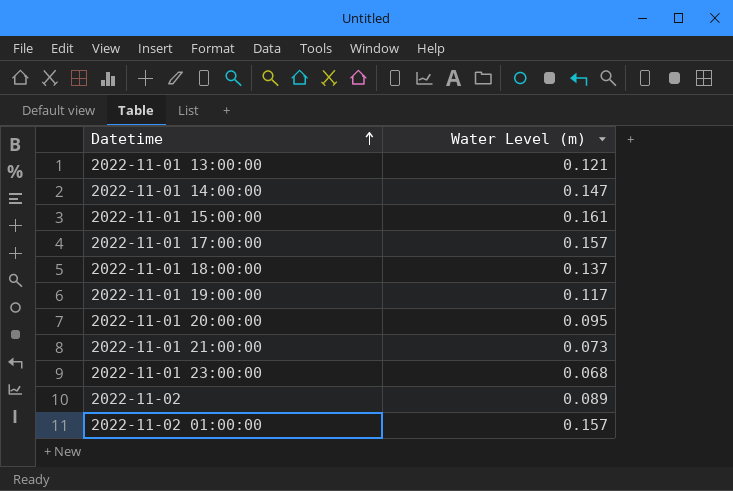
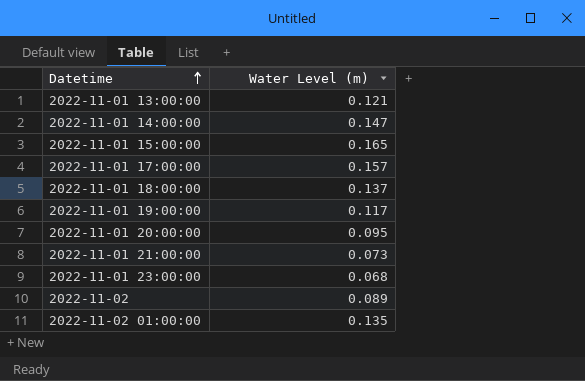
2022-11-01 15:00:00 | Water Level (m): 0.161 -> 0.165
2022-11-02 01:00:00 | Water Level (m): 0.157 -> 0.135

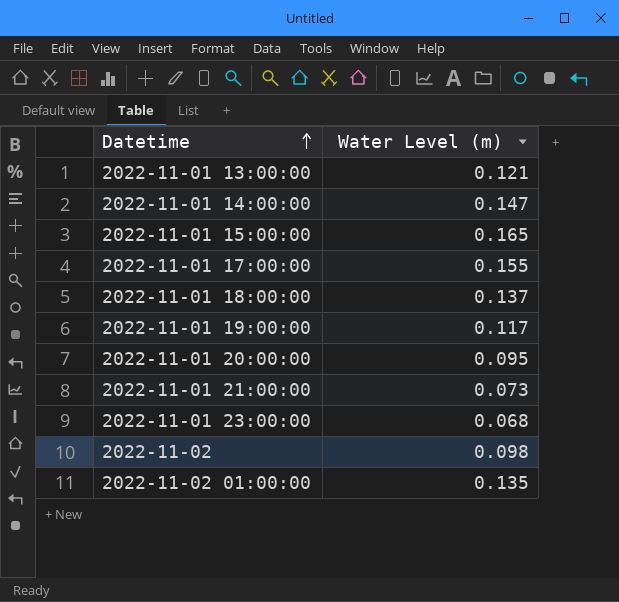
2022-11-01 17:00:00 | Water Level (m): 0.157 -> 0.155
2022-11-02 | Water Level (m): 0.089 -> 0.098

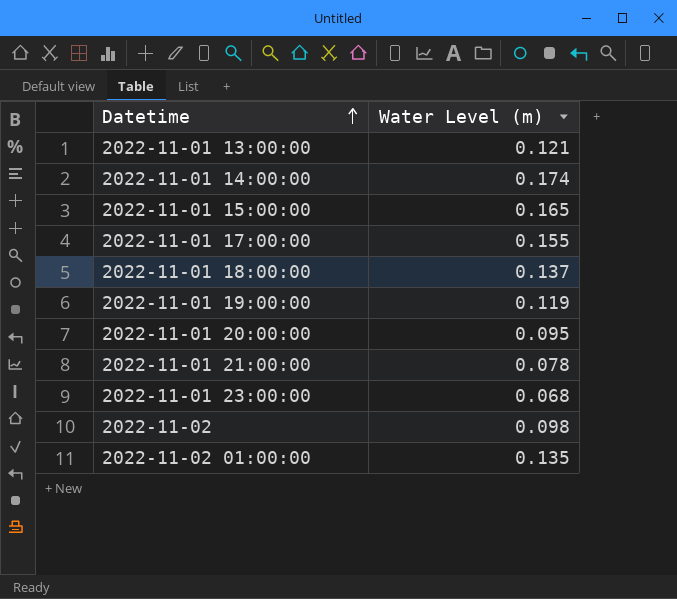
2022-11-01 14:00:00 | Water Level (m): 0.147 -> 0.174
2022-11-01 19:00:00 | Water Level (m): 0.117 -> 0.119
2022-11-01 21:00:00 | Water Level (m): 0.073 -> 0.078

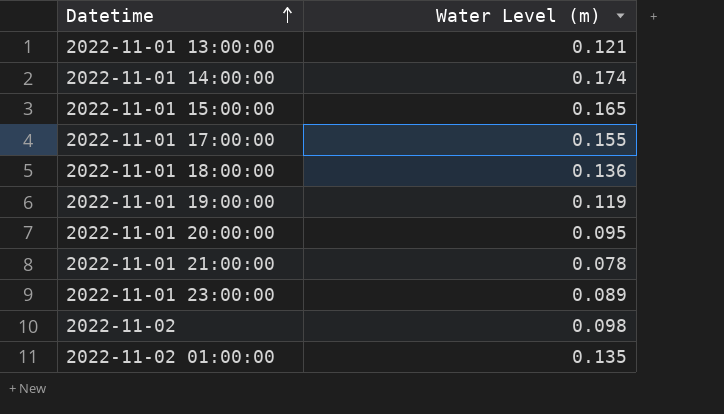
2022-11-01 18:00:00 | Water Level (m): 0.137 -> 0.136
2022-11-01 23:00:00 | Water Level (m): 0.068 -> 0.089

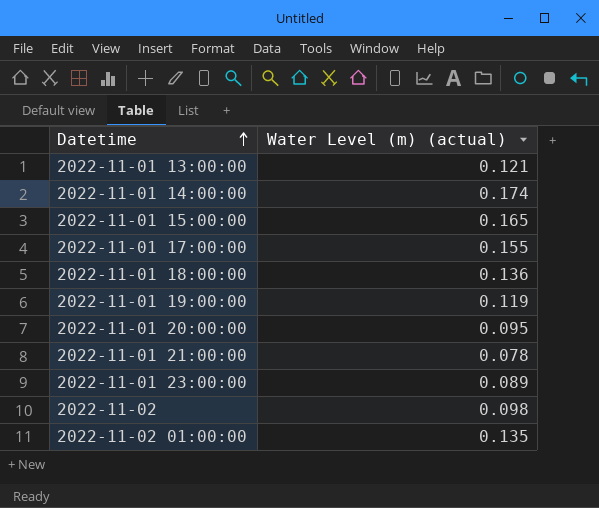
column name: Water Level (m) -> Water Level (m) (actual)

